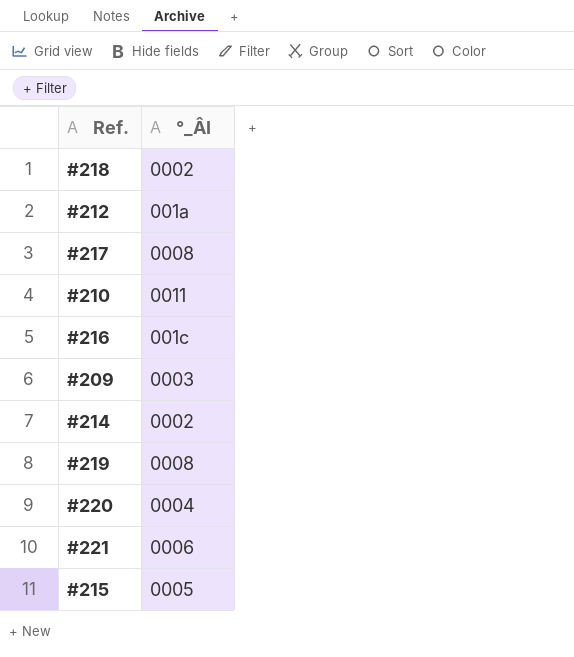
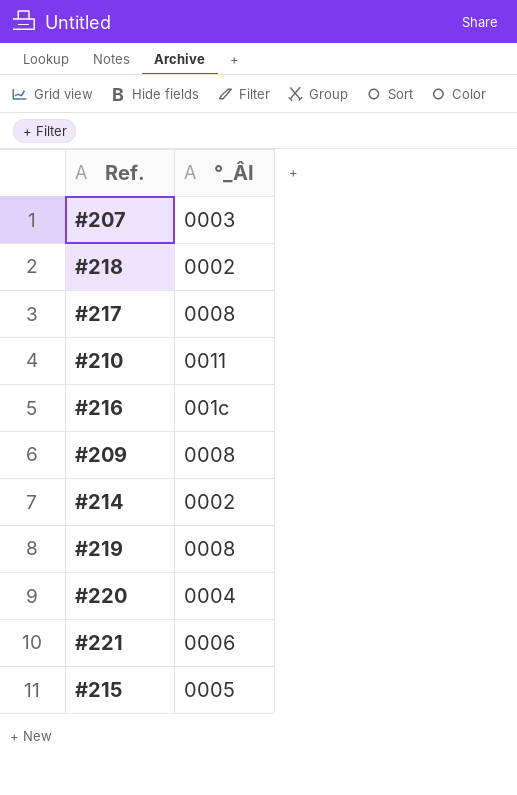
row #212: 001a -> none
row #207: none -> 0003
#209 | °_ÂI: 0003 -> 0008

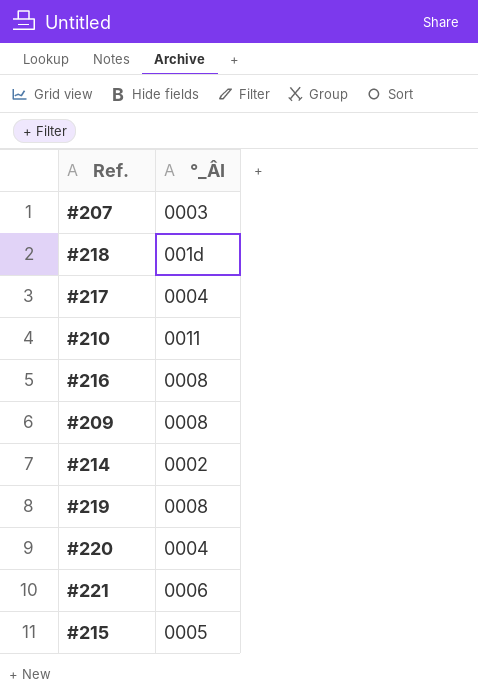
#218 | °_ÂI: 0002 -> 001d
#217 | °_ÂI: 0008 -> 0004
#216 | °_ÂI: 001c -> 0008

